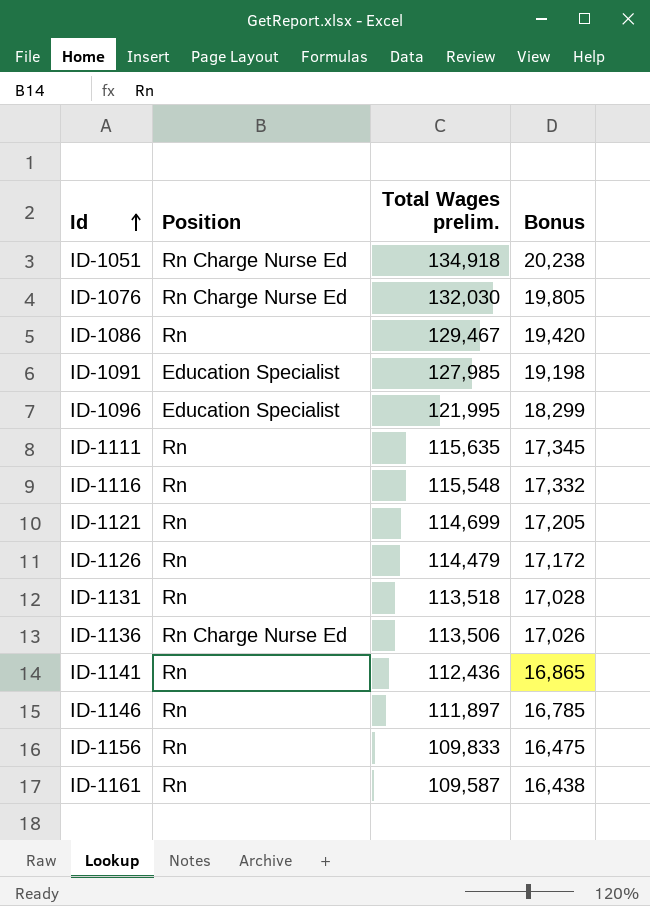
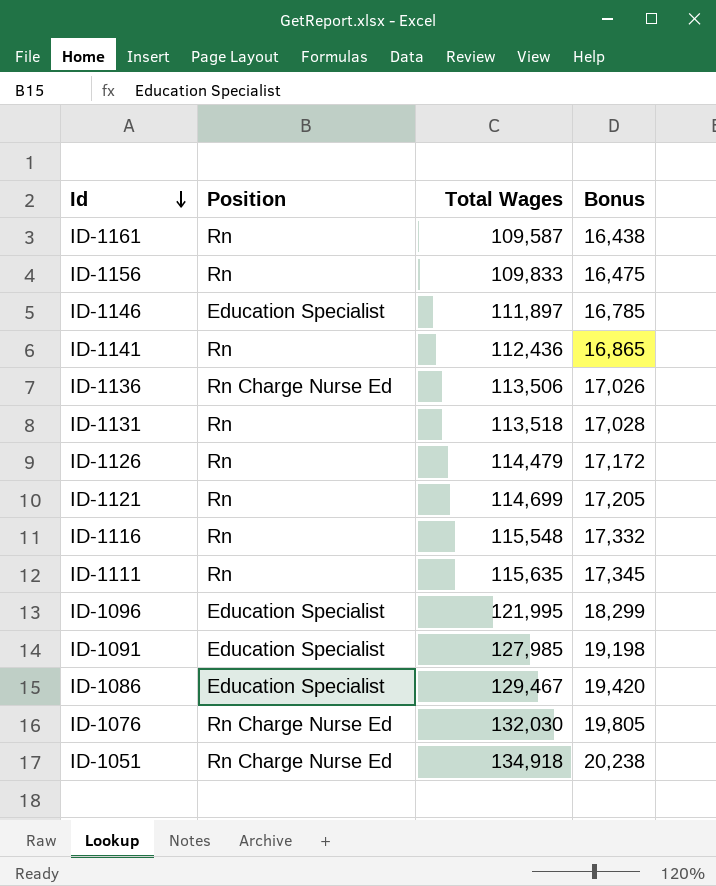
row order: Id ascending -> Id descending
column name: Total Wages prelim. -> Total Wages
ID-1146 | Position: Rn -> Education Specialist
ID-1086 | Position: Rn -> Education Specialist

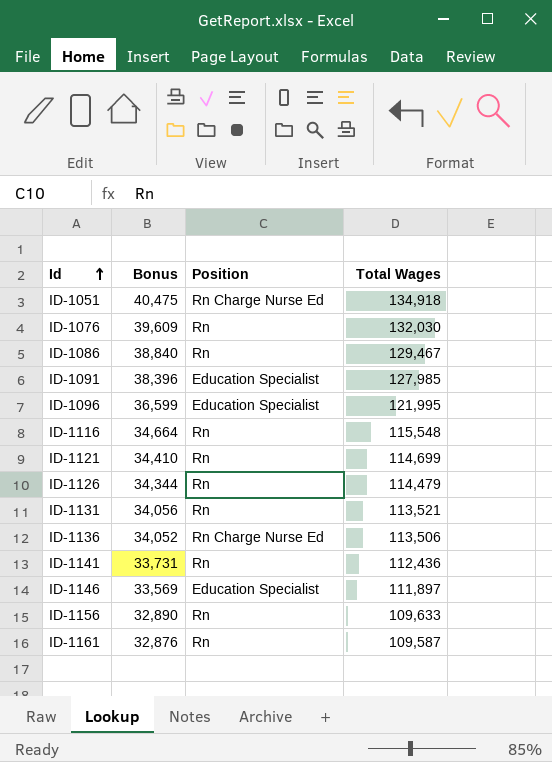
row order: Id descending -> Id ascending
column Bonus | formula: [Total Wages] * 0.15 -> [Total Wages] * 0.3
column Bonus | position: 4 -> 2
row ID-1111: Rn | 115,635 | 17,345 -> none
ID-1076 | Position: Rn Charge Nurse Ed -> Rn
ID-1086 | Position: Education Specialist -> Rn
ID-1131 | Total Wages: 113,518 -> 113,521
ID-1156 | Total Wages: 109,833 -> 109,633

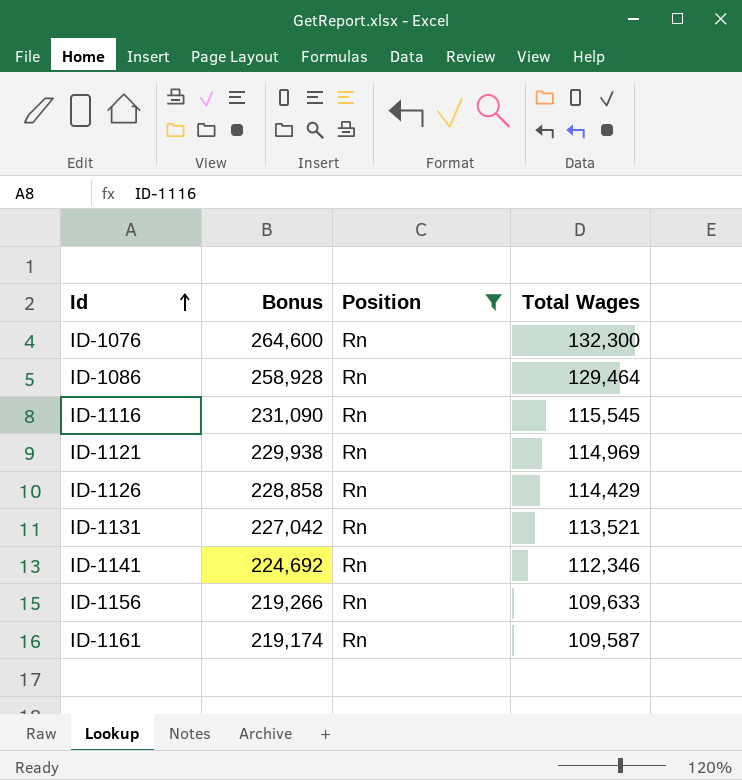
filter: none -> Position = Rn
column Bonus | formula: [Total Wages] * 0.3 -> [Total Wages] * 2
ID-1076 | Total Wages: 132,030 -> 132,300
ID-1086 | Total Wages: 129,467 -> 129,464
ID-1116 | Total Wages: 115,548 -> 115,545
ID-1121 | Total Wages: 114,699 -> 114,969
ID-1126 | Total Wages: 114,479 -> 114,429
ID-1141 | Total Wages: 112,436 -> 112,346

